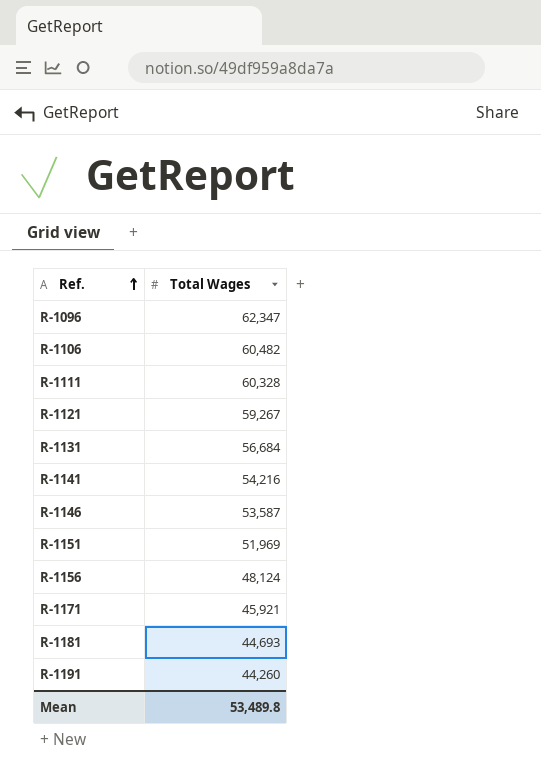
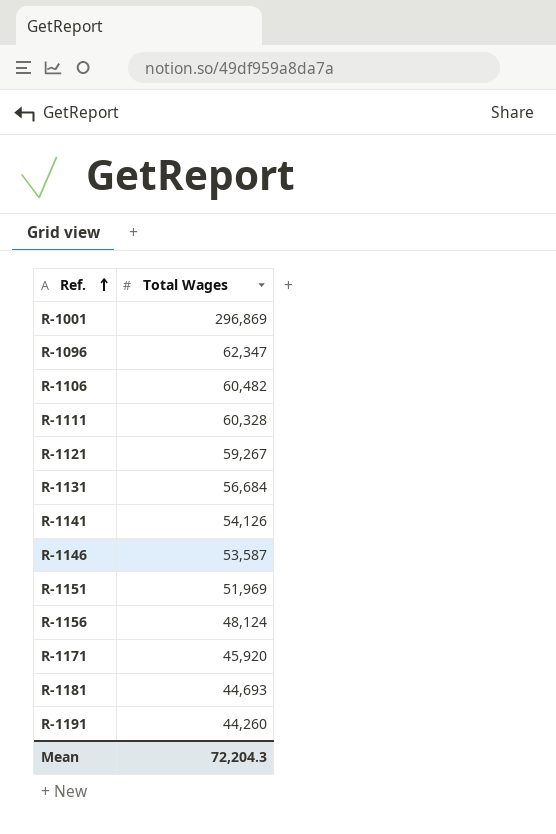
row R-1001: none -> 296,869
R-1141 | Total Wages: 54,216 -> 54,126
R-1171 | Total Wages: 45,921 -> 45,920
Mean | Total Wages: 53,489.8 -> 72,204.3

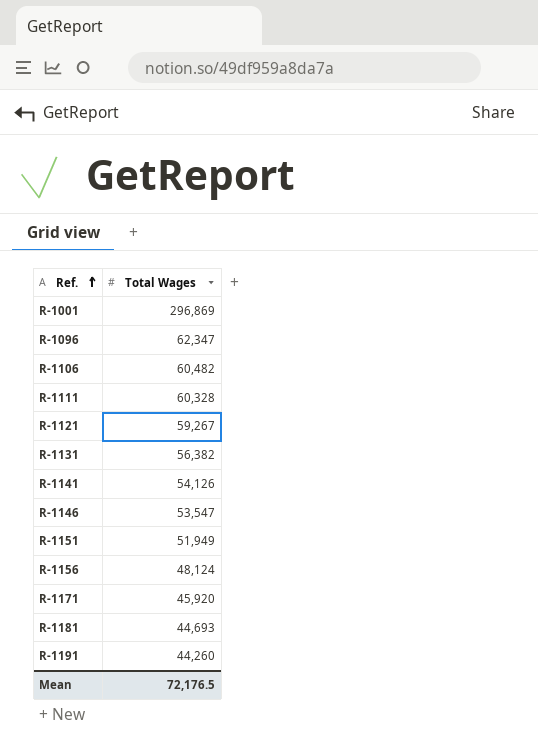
R-1131 | Total Wages: 56,684 -> 56,382
R-1146 | Total Wages: 53,587 -> 53,547
R-1151 | Total Wages: 51,969 -> 51,949
Mean | Total Wages: 72,204.3 -> 72,176.5

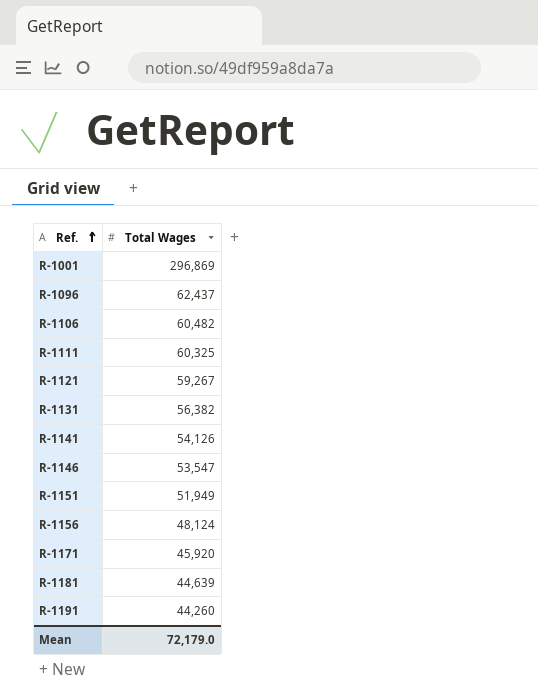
R-1096 | Total Wages: 62,347 -> 62,437
R-1111 | Total Wages: 60,328 -> 60,325
R-1181 | Total Wages: 44,693 -> 44,639
Mean | Total Wages: 72,176.5 -> 72,179.0

